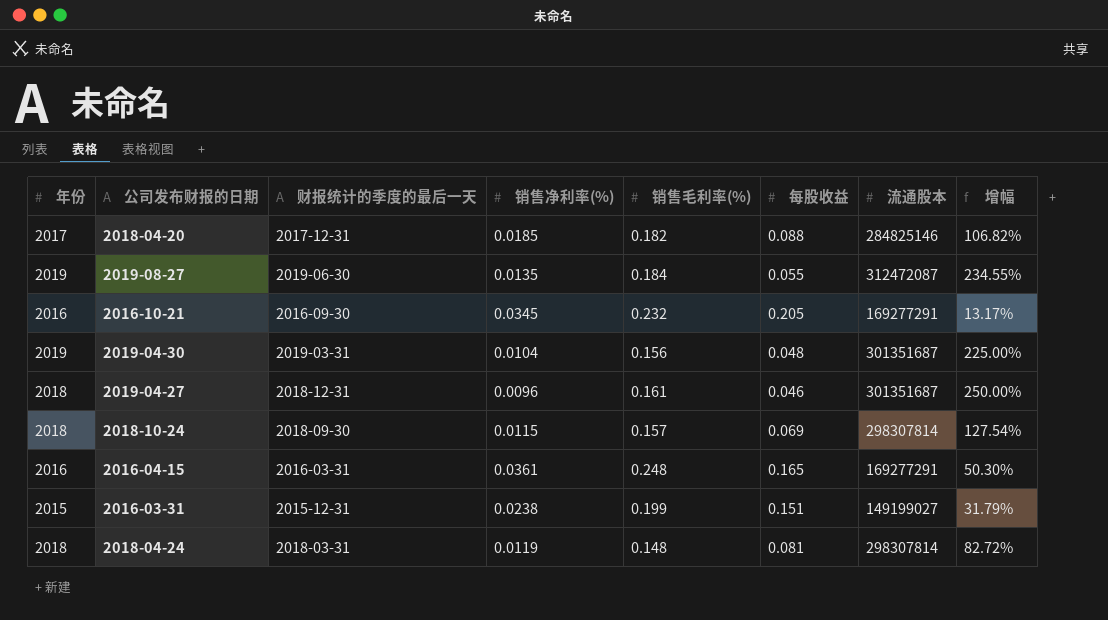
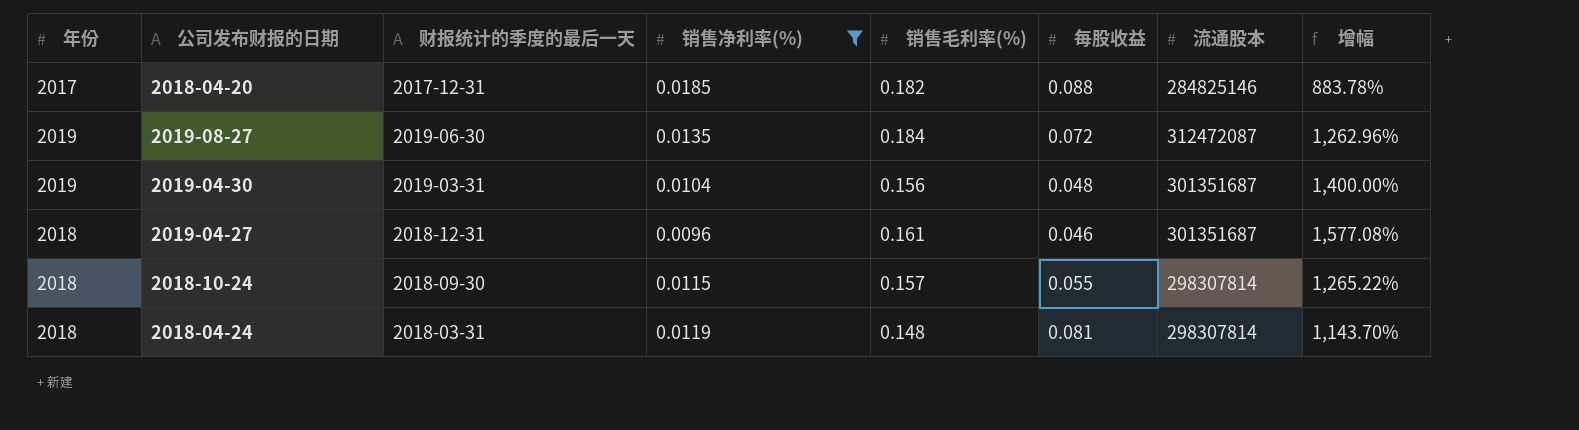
filter: none -> 销售净利率(%) <= 0.0185
column 增幅 | formula: ([销售毛利率(%)] - [每股收益]) / [每股收益] -> ([销售毛利率(%)] - [销售净利率(%)]) / [销售净利率(%)]
2019-08-27 | 每股收益: 0.055 -> 0.072
2018-10-24 | 每股收益: 0.069 -> 0.055

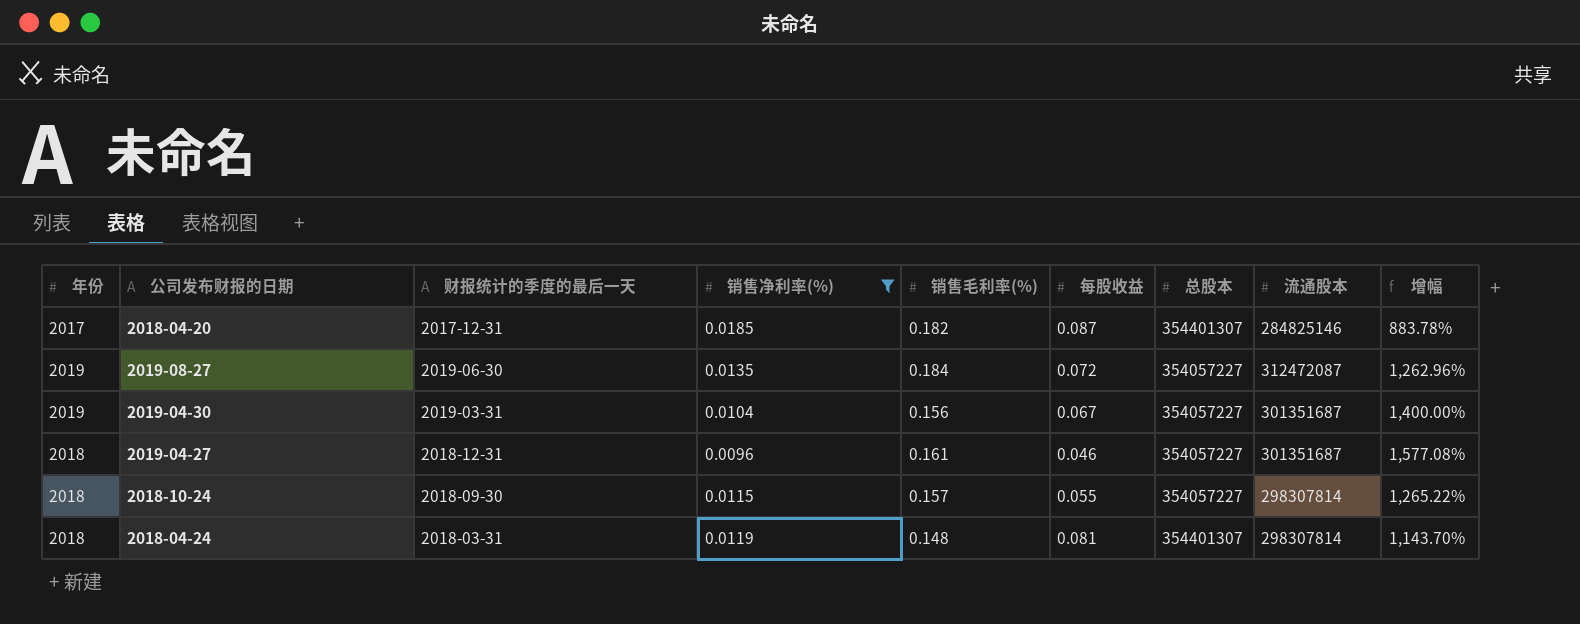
column 总股本 | position: none -> 7
2018-04-20 | 每股收益: 0.088 -> 0.087
2019-04-30 | 每股收益: 0.048 -> 0.067

